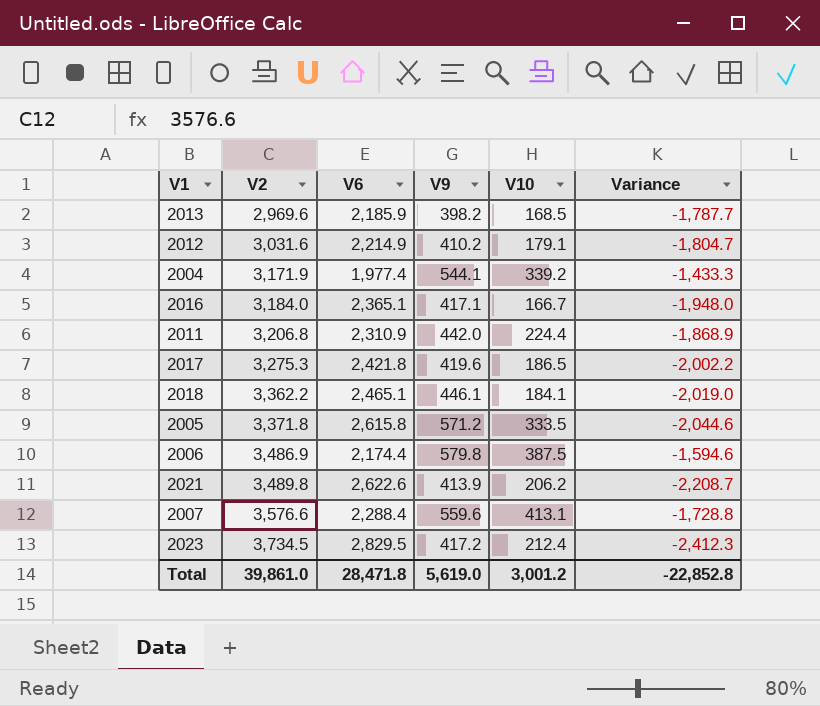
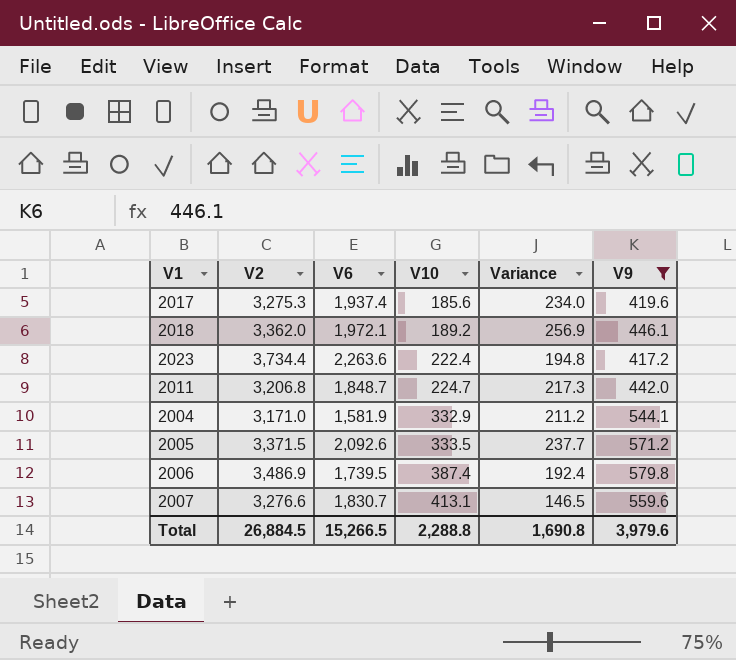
filter: none -> V9 >= 417.2
row order: V2 ascending -> V10 ascending
column Variance | formula: [V9] - [V6] -> [V9] - [V10]
column V9 | position: 4 -> 6
2017 | V6: 2,421.8 -> 1,937.4
2017 | V10: 186.5 -> 185.6
2018 | V2: 3,362.2 -> 3,362.0
2018 | V6: 2,465.1 -> 1,972.1
2018 | V10: 184.1 -> 189.2
2023 | V2: 3,734.5 -> 3,734.4
2023 | V6: 2,829.5 -> 2,263.6
2023 | V10: 212.4 -> 222.4
2011 | V6: 2,310.9 -> 1,848.7
2011 | V10: 224.4 -> 224.7
2004 | V2: 3,171.9 -> 3,171.0
2004 | V6: 1,977.4 -> 1,581.9
2004 | V10: 339.2 -> 332.9
2005 | V2: 3,371.8 -> 3,371.5
2005 | V6: 2,615.8 -> 2,092.6
2006 | V6: 2,174.4 -> 1,739.5
2006 | V10: 387.5 -> 387.4
2007 | V2: 3,576.6 -> 3,276.6
2007 | V6: 2,288.4 -> 1,830.7
Total | V2: 39,861.0 -> 26,884.5
Total | V6: 28,471.8 -> 15,266.5
Total | V10: 3,001.2 -> 2,288.8
Total | Variance: -22,852.8 -> 1,690.8
Total | V9: 5,619.0 -> 3,979.6

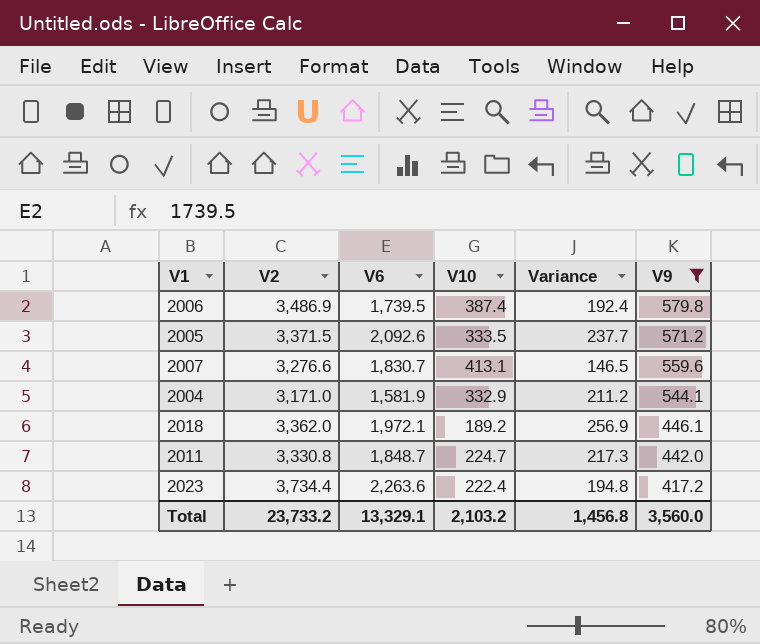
row order: V10 ascending -> V9 descending
row 2017: 3,275.3 | 1,937.4 | 185.6 | 234.0 | 419.6 -> none
2011 | V2: 3,206.8 -> 3,330.8
Total | V2: 26,884.5 -> 23,733.2
Total | V6: 15,266.5 -> 13,329.1
Total | V10: 2,288.8 -> 2,103.2
Total | Variance: 1,690.8 -> 1,456.8
Total | V9: 3,979.6 -> 3,560.0

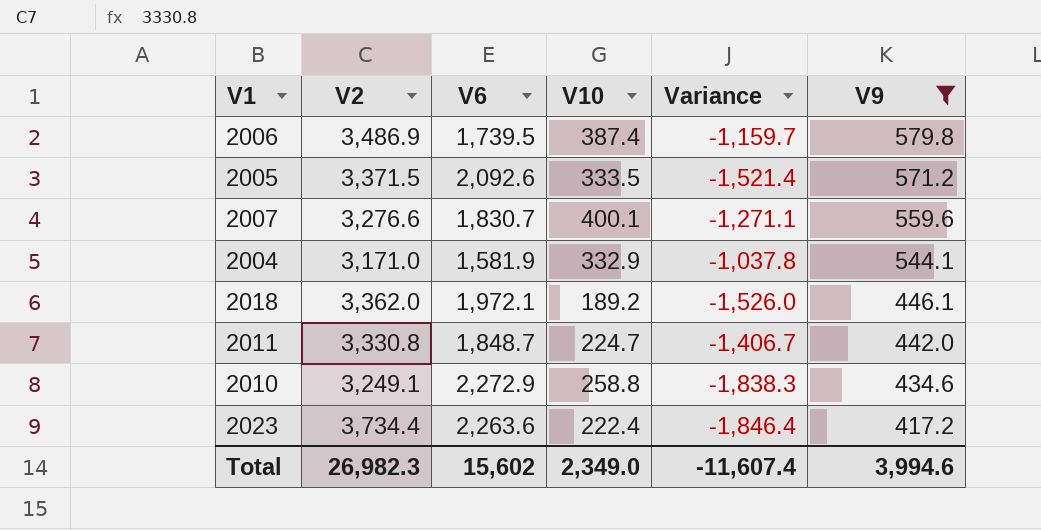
column Variance | formula: [V9] - [V10] -> [V9] - [V6]
2007 | V10: 413.1 -> 400.1
row 2010: none -> 3,249.1 | 2,272.9 | 258.8 | -1,838.3 | 434.6
Total | V2: 23,733.2 -> 26,982.3
Total | V6: 13,329.1 -> 15,602
Total | V10: 2,103.2 -> 2,349.0
Total | Variance: 1,456.8 -> -11,607.4
Total | V9: 3,560.0 -> 3,994.6

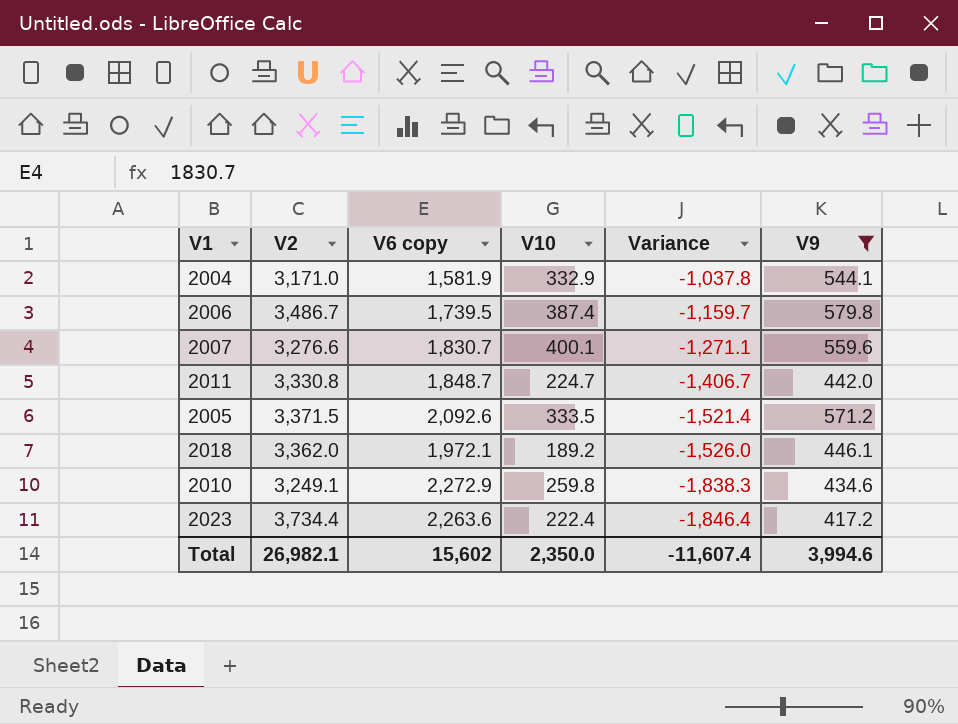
row order: V9 descending -> Variance descending
column name: V6 -> V6 copy
2006 | V2: 3,486.9 -> 3,486.7
2010 | V10: 258.8 -> 259.8
Total | V2: 26,982.3 -> 26,982.1
Total | V10: 2,349.0 -> 2,350.0

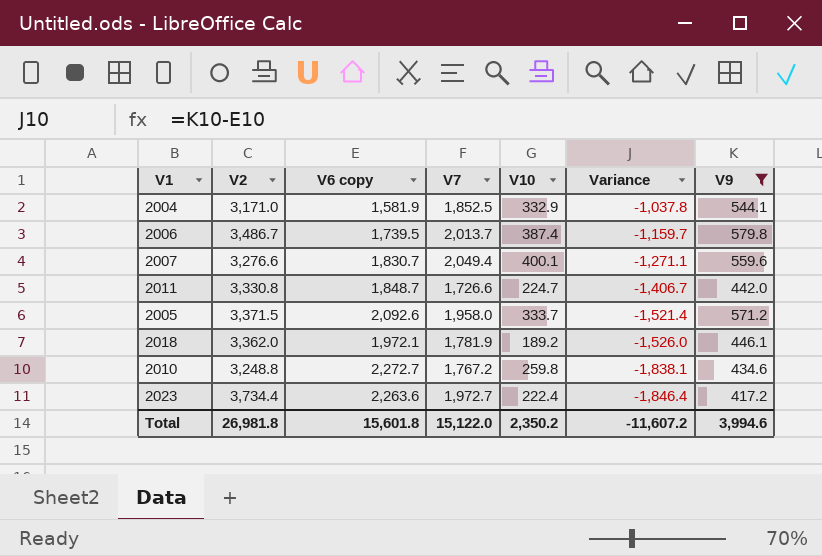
column V7 | position: none -> 4
2005 | V10: 333.5 -> 333.7
2010 | V2: 3,249.1 -> 3,248.8
2010 | V6 copy: 2,272.9 -> 2,272.7
2010 | Variance: -1,838.3 -> -1,838.1
Total | V2: 26,982.1 -> 26,981.8
Total | V6 copy: 15,602 -> 15,601.8
Total | V10: 2,350.0 -> 2,350.2
Total | Variance: -11,607.4 -> -11,607.2

